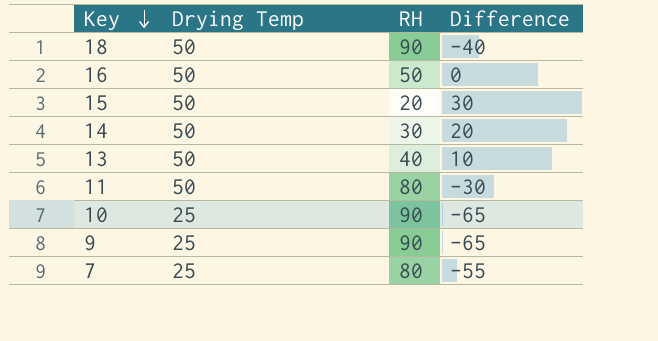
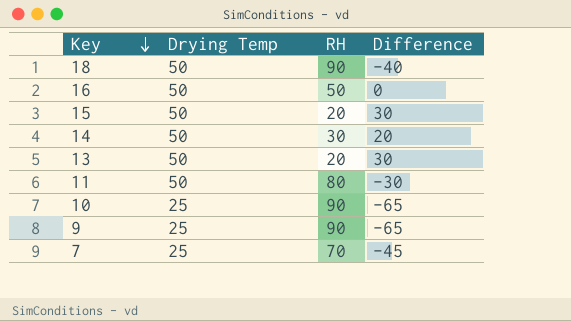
13 | RH: 40 -> 20
13 | Difference: 10 -> 30
7 | RH: 80 -> 70
7 | Difference: -55 -> -45

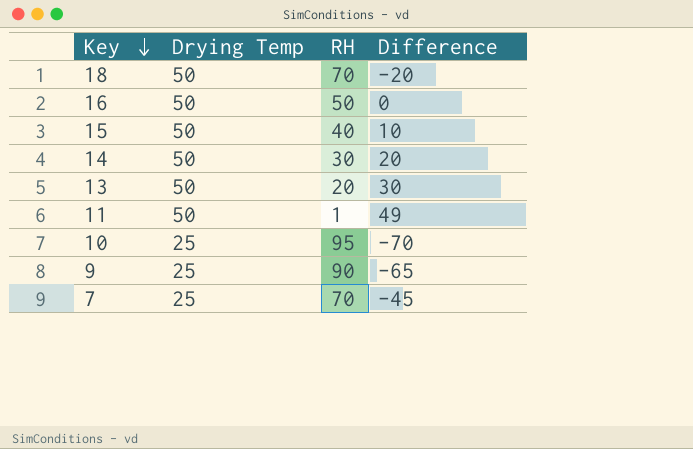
18 | RH: 90 -> 70
18 | Difference: -40 -> -20
15 | RH: 20 -> 40
15 | Difference: 30 -> 10
11 | RH: 80 -> 1
11 | Difference: -30 -> 49
10 | RH: 90 -> 95
10 | Difference: -65 -> -70

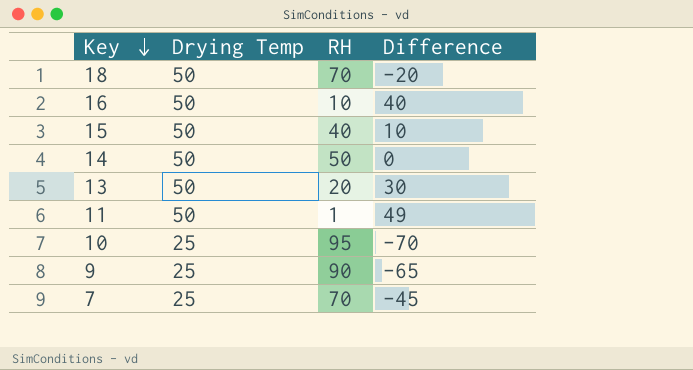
16 | RH: 50 -> 10
16 | Difference: 0 -> 40
14 | RH: 30 -> 50
14 | Difference: 20 -> 0

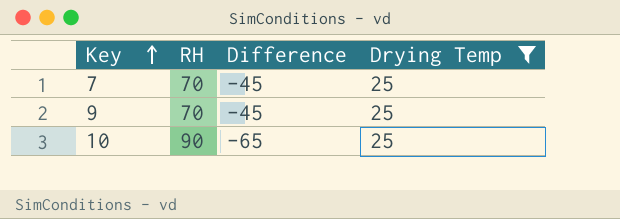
filter: none -> Drying Temp = 25
row order: Key descending -> Key ascending
column Drying Temp | position: 2 -> 4
9 | RH: 90 -> 70
9 | Difference: -65 -> -45
10 | RH: 95 -> 90
10 | Difference: -70 -> -65

